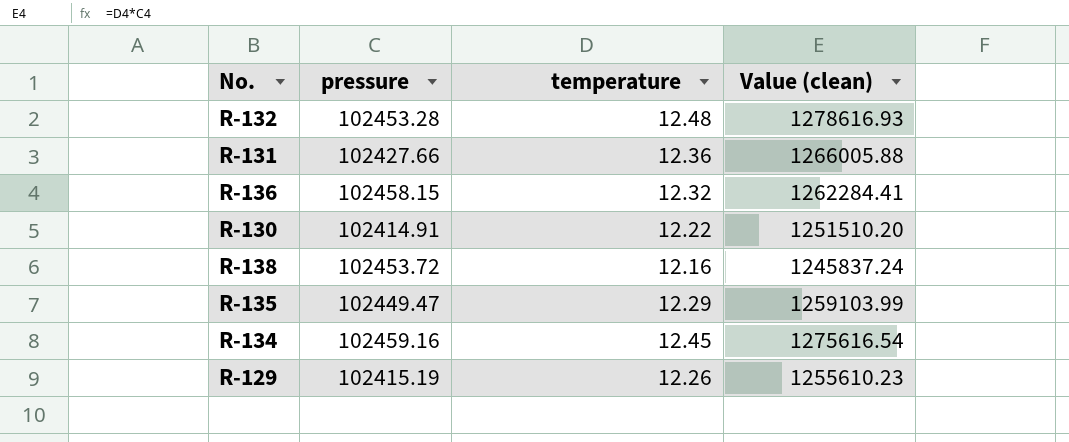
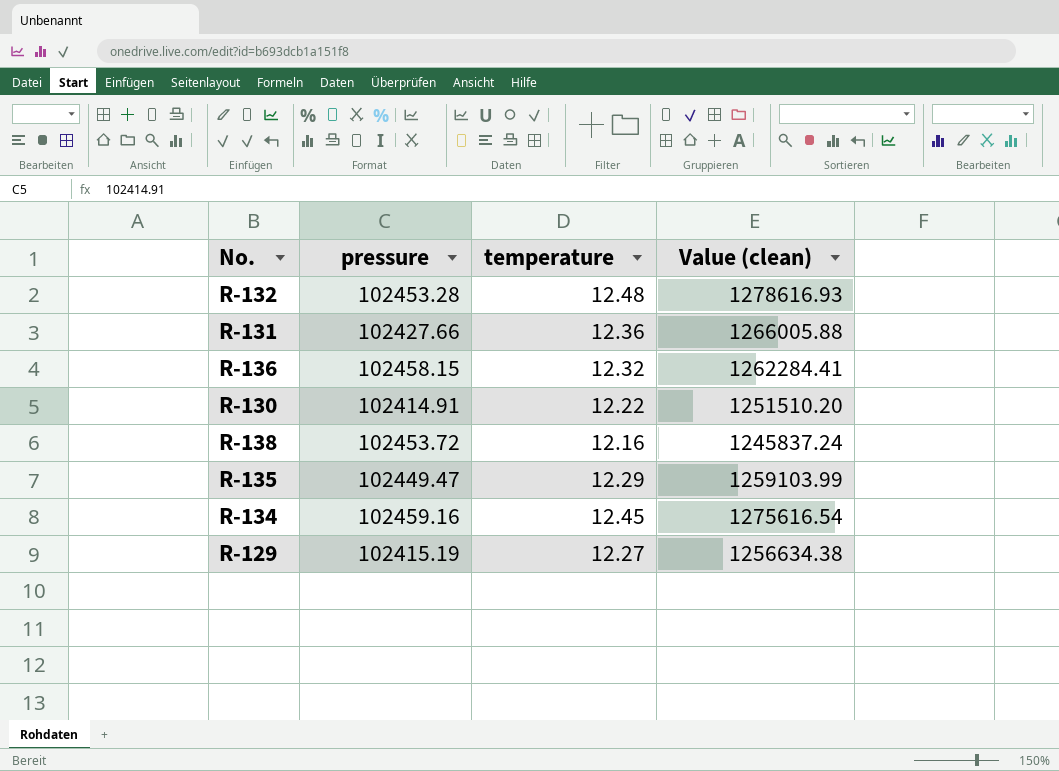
R-129 | temperature: 12.26 -> 12.27
R-129 | Value (clean): 1255610.23 -> 1256634.38

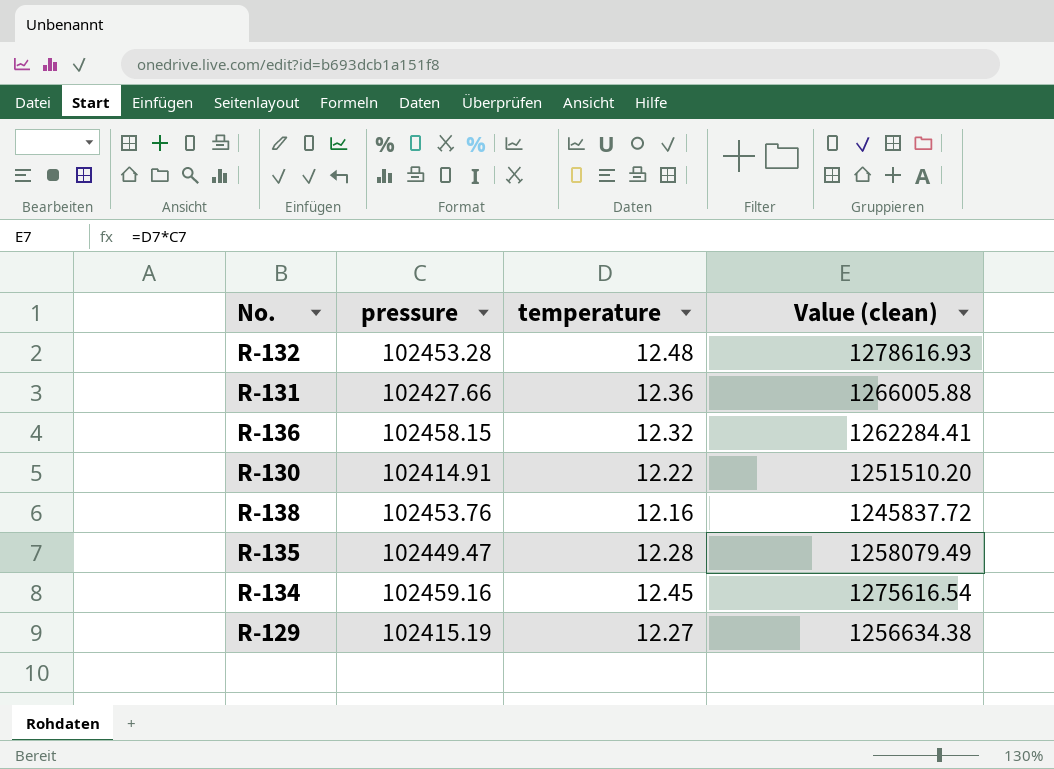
R-138 | pressure: 102453.72 -> 102453.76
R-138 | Value (clean): 1245837.24 -> 1245837.72
R-135 | temperature: 12.29 -> 12.28
R-135 | Value (clean): 1259103.99 -> 1258079.49

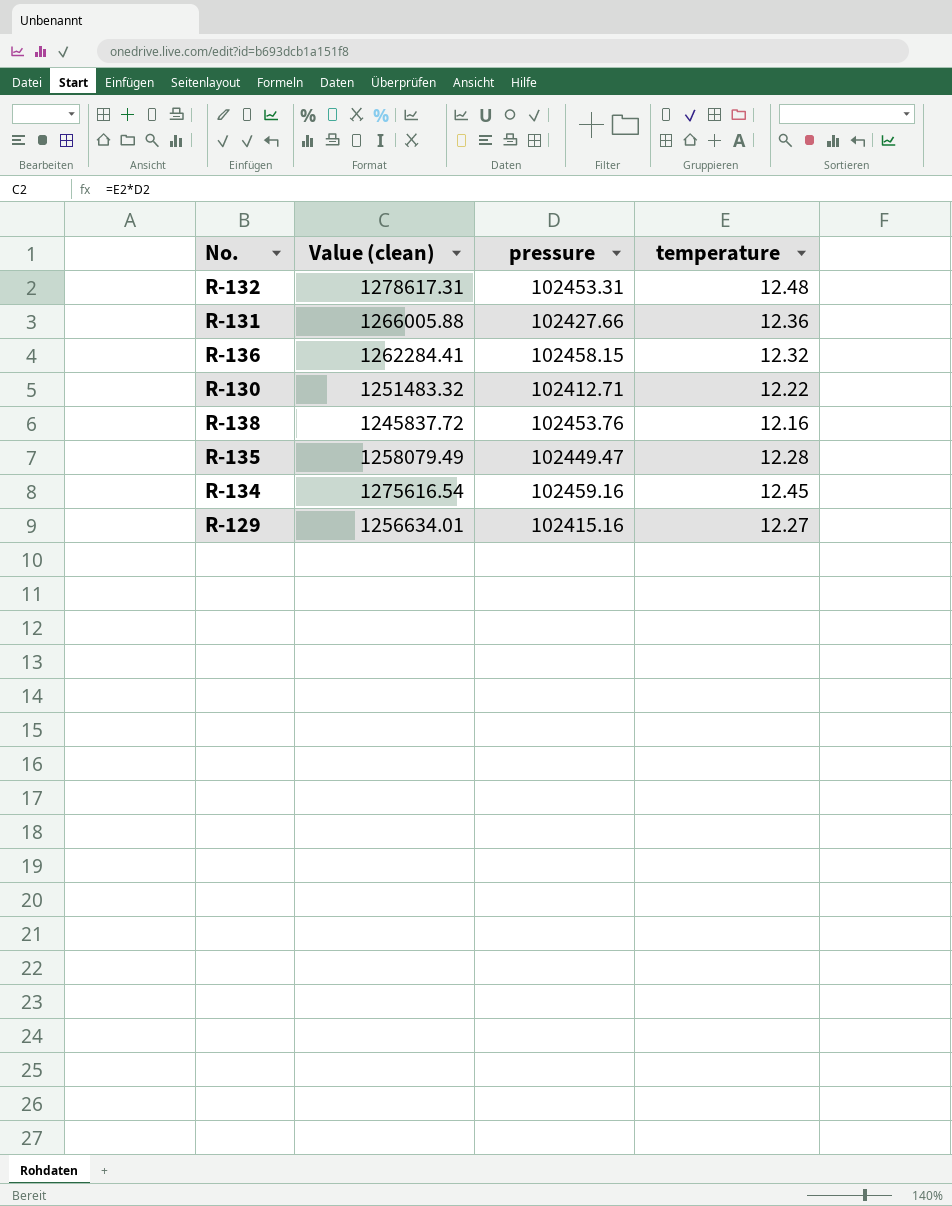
column Value (clean) | position: 4 -> 2
R-132 | Value (clean): 1278616.93 -> 1278617.31
R-132 | pressure: 102453.28 -> 102453.31
R-130 | Value (clean): 1251510.20 -> 1251483.32
R-130 | pressure: 102414.91 -> 102412.71
R-129 | Value (clean): 1256634.38 -> 1256634.01
R-129 | pressure: 102415.19 -> 102415.16

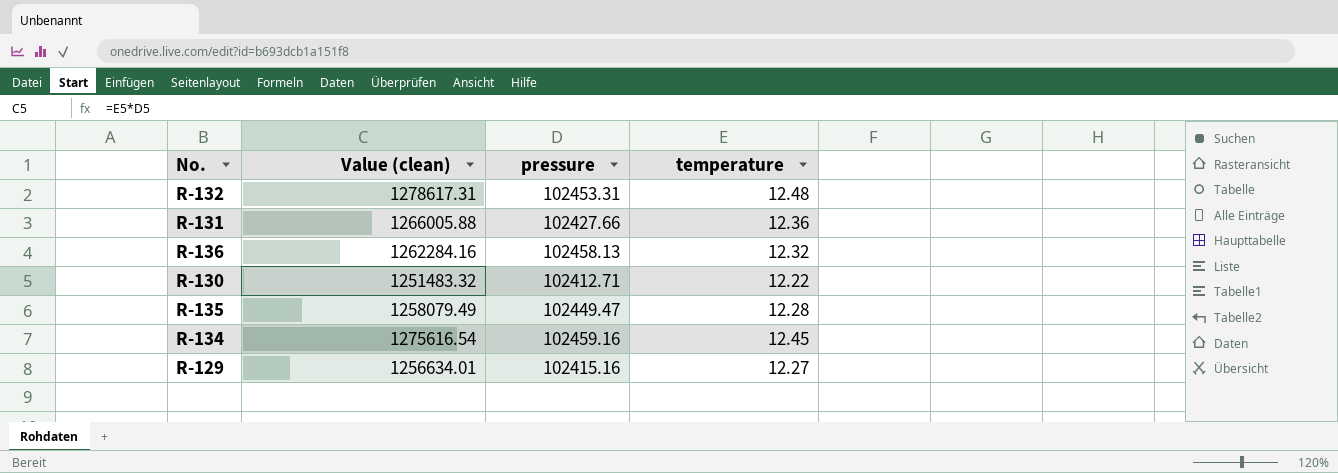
row R-138: 1245837.72 | 102453.76 | 12.16 -> none
R-136 | Value (clean): 1262284.41 -> 1262284.16
R-136 | pressure: 102458.15 -> 102458.13

